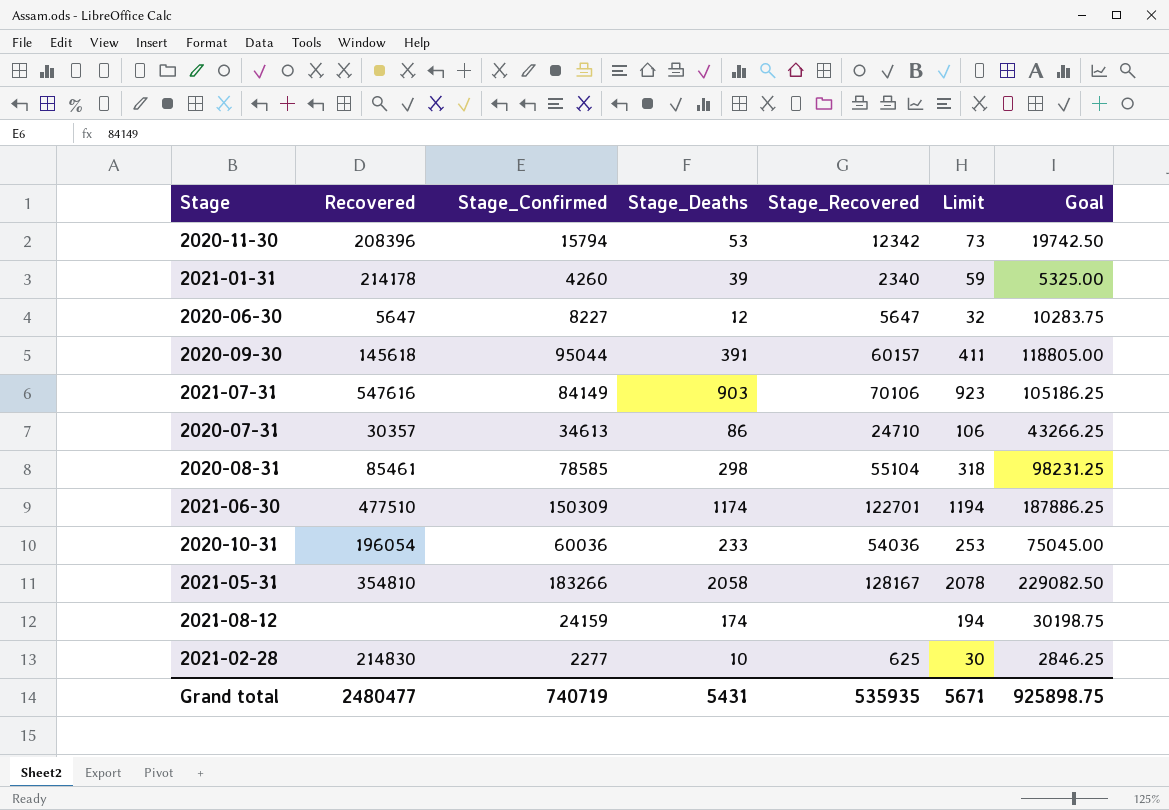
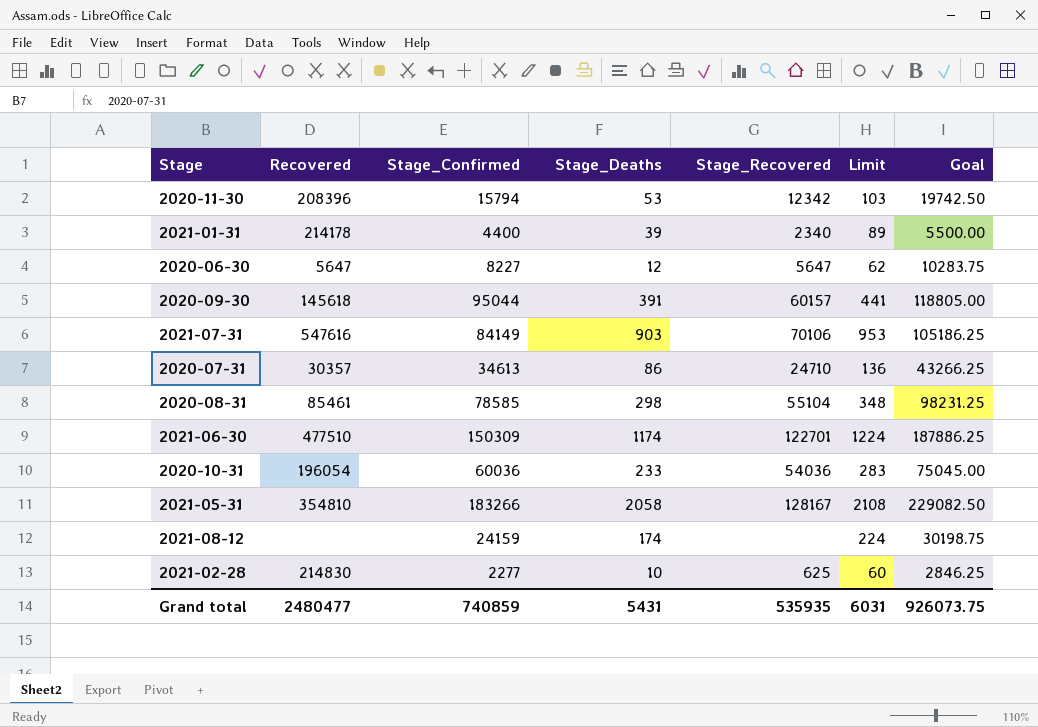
column Limit | formula: [Stage_Deaths] + 20 -> [Stage_Deaths] + 50
2021-01-31 | Stage_Confirmed: 4260 -> 4400
2021-01-31 | Goal: 5325.00 -> 5500.00
Grand total | Stage_Confirmed: 740719 -> 740859
Grand total | Limit: 5671 -> 6031
Grand total | Goal: 925898.75 -> 926073.75

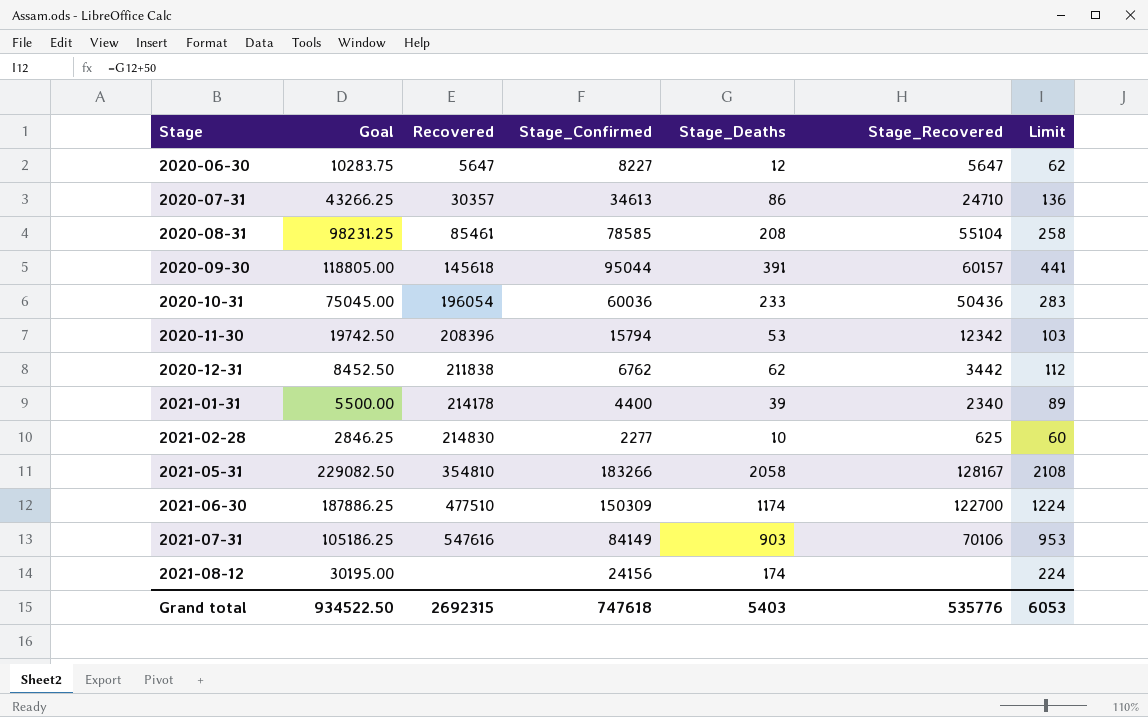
row order: none -> Stage ascending
column Goal | position: 7 -> 2
2020-08-31 | Stage_Deaths: 298 -> 208
2020-08-31 | Limit: 348 -> 258
2020-10-31 | Stage_Recovered: 54036 -> 50436
row 2020-12-31: none -> 8452.50 | 211838 | 6762 | 62 | 3442 | 112
2021-06-30 | Stage_Recovered: 122701 -> 122700
2021-08-12 | Goal: 30198.75 -> 30195.00
2021-08-12 | Stage_Confirmed: 24159 -> 24156
Grand total | Goal: 926073.75 -> 934522.50
Grand total | Recovered: 2480477 -> 2692315
Grand total | Stage_Confirmed: 740859 -> 747618
Grand total | Stage_Deaths: 5431 -> 5403
Grand total | Stage_Recovered: 535935 -> 535776
Grand total | Limit: 6031 -> 6053

